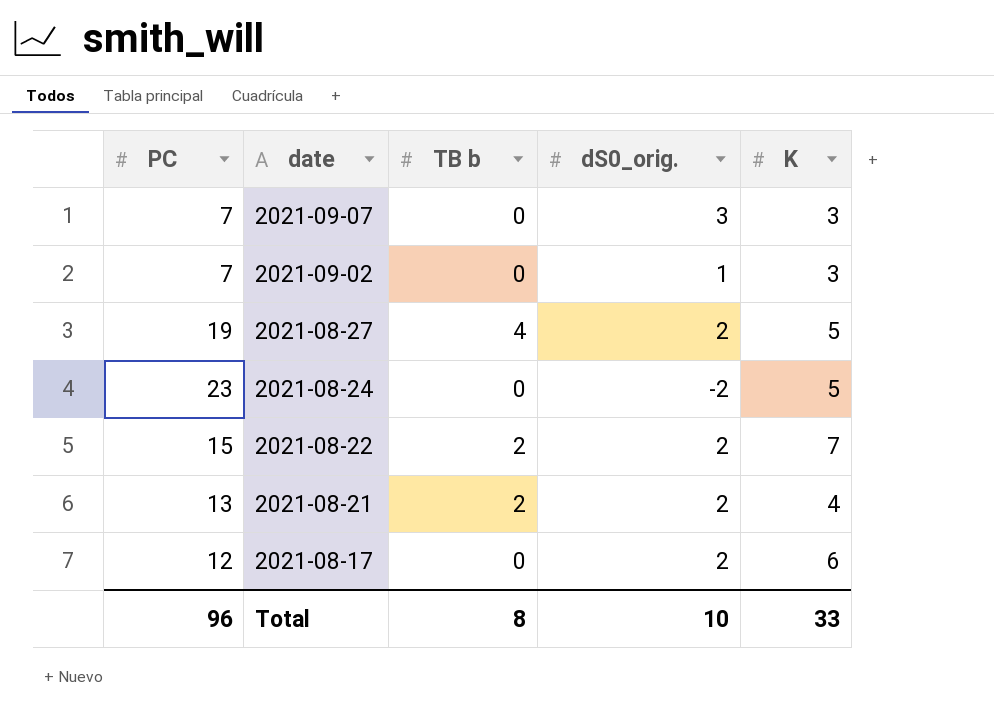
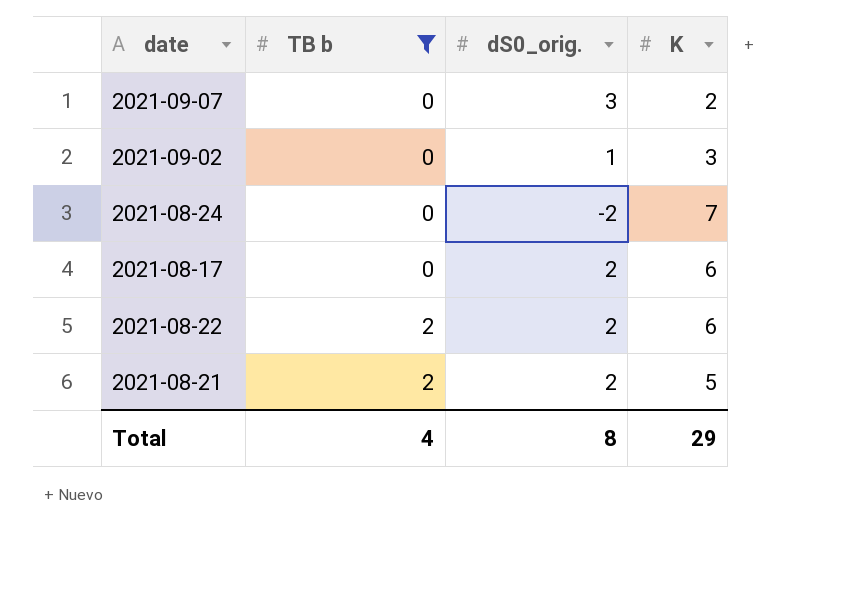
filter: none -> TB b != 4
row order: date descending -> TB b ascending
column PC | position: 1 -> none
2021-09-07 | K: 3 -> 2
2021-08-24 | K: 5 -> 7
2021-08-22 | K: 7 -> 6
2021-08-21 | K: 4 -> 5
Total | TB b: 8 -> 4
Total | dS0_orig.: 10 -> 8
Total | K: 33 -> 29

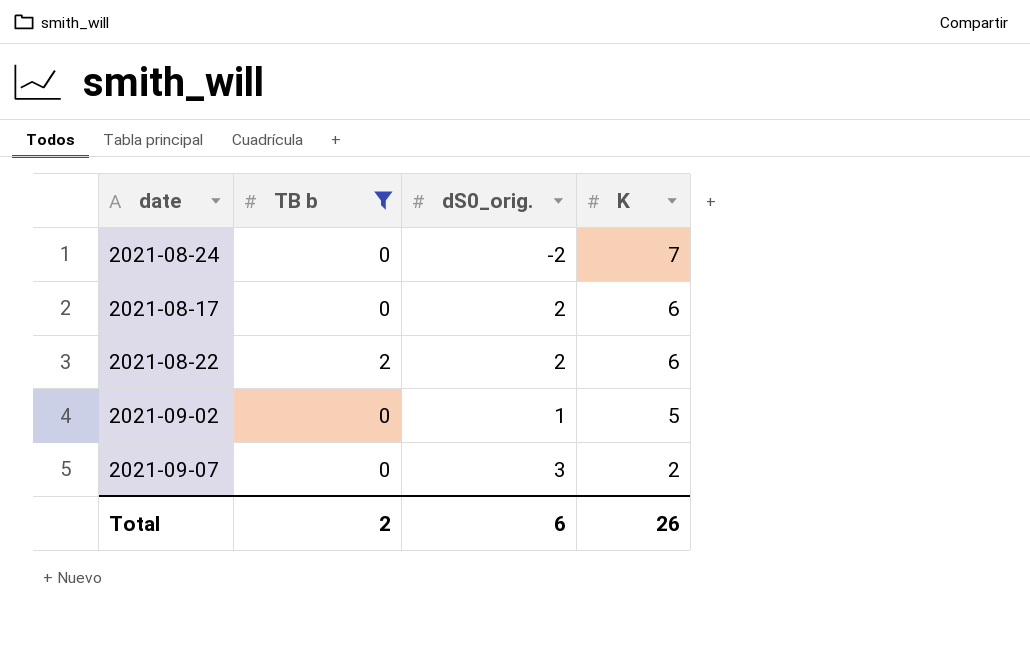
row order: TB b ascending -> K descending
row 2021-08-21: 2 | 2 | 5 -> none
2021-09-02 | K: 3 -> 5
Total | TB b: 4 -> 2
Total | dS0_orig.: 8 -> 6
Total | K: 29 -> 26

